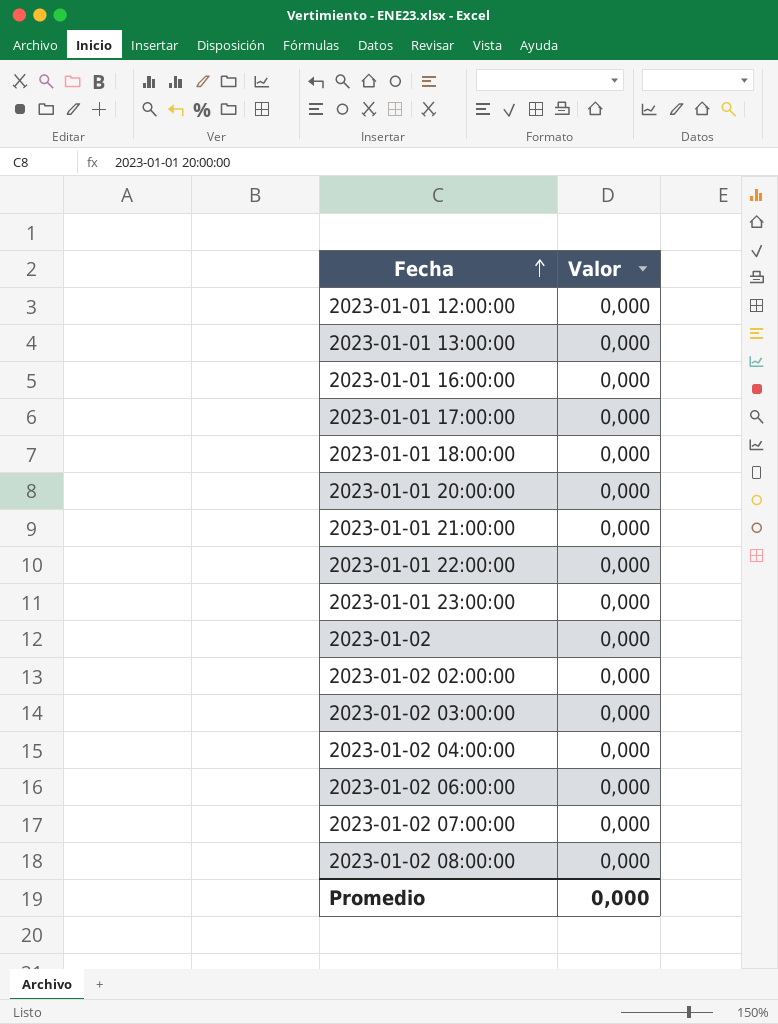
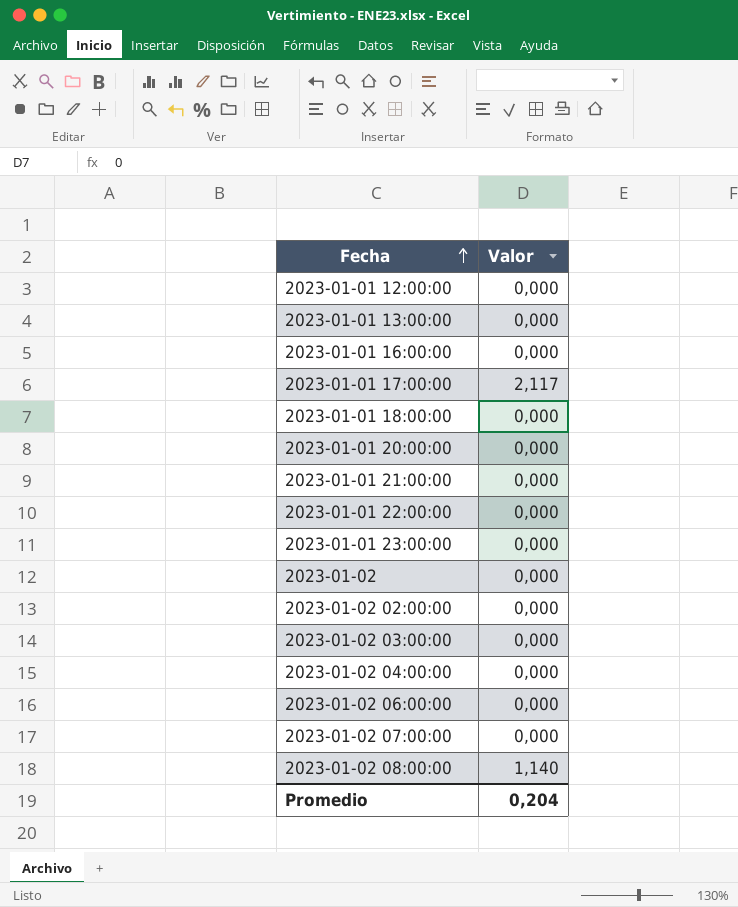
2023-01-01 17:00:00 | Valor: 0,000 -> 2,117
2023-01-02 08:00:00 | Valor: 0,000 -> 1,140
Promedio | Valor: 0,000 -> 0,204

